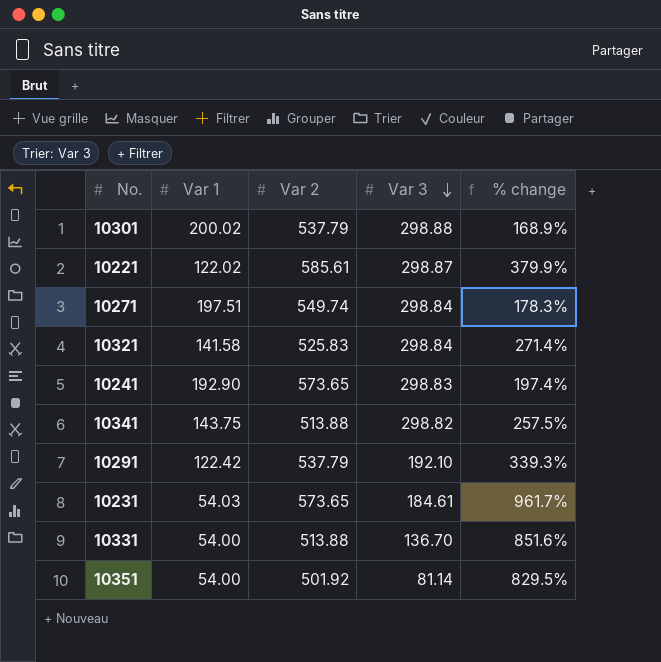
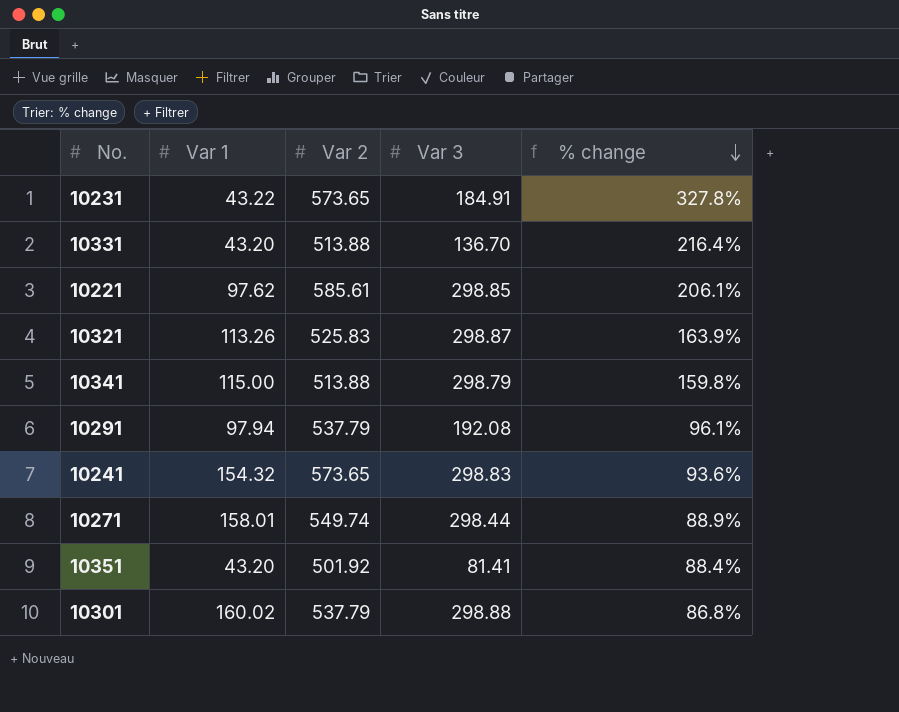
row order: Var 3 descending -> % change descending
column % change | formula: ([Var 2] - [Var 1]) / [Var 1] -> ([Var 3] - [Var 1]) / [Var 1]
10231 | Var 1: 54.03 -> 43.22
10231 | Var 3: 184.61 -> 184.91
10331 | Var 1: 54.00 -> 43.20
10221 | Var 1: 122.02 -> 97.62
10221 | Var 3: 298.87 -> 298.85
10321 | Var 1: 141.58 -> 113.26
10321 | Var 3: 298.84 -> 298.87
10341 | Var 1: 143.75 -> 115.00
10341 | Var 3: 298.82 -> 298.79
10291 | Var 1: 122.42 -> 97.94
10291 | Var 3: 192.10 -> 192.08
10241 | Var 1: 192.90 -> 154.32
10271 | Var 1: 197.51 -> 158.01
10271 | Var 3: 298.84 -> 298.44
10351 | Var 1: 54.00 -> 43.20
10351 | Var 3: 81.14 -> 81.41
10301 | Var 1: 200.02 -> 160.02

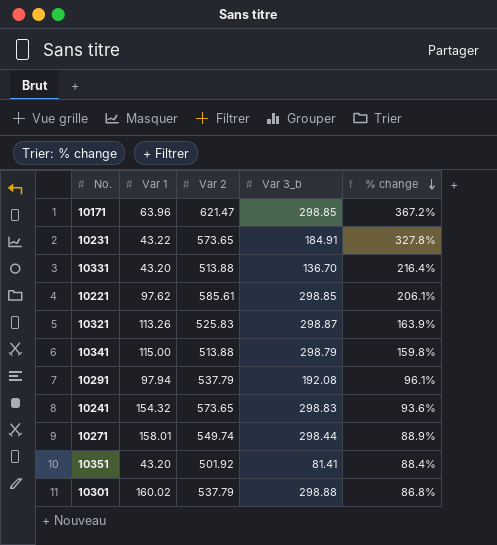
column name: Var 3 -> Var 3_b
row 10171: none -> 63.96 | 621.47 | 298.85 | 367.2%

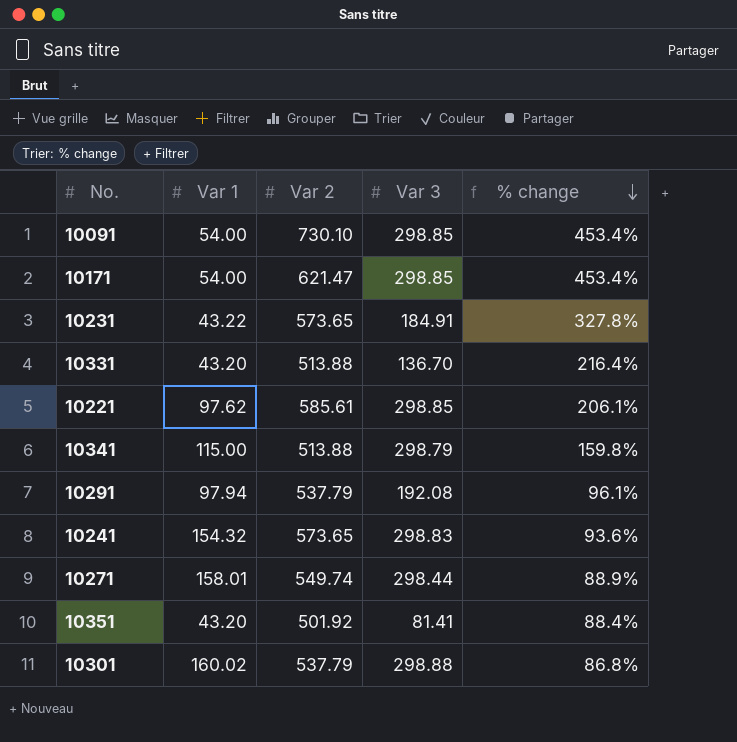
column name: Var 3_b -> Var 3
row 10321: 113.26 | 525.83 | 298.87 | 163.9% -> none
row 10091: none -> 54.00 | 730.10 | 298.85 | 453.4%
10171 | Var 1: 63.96 -> 54.00
10171 | % change: 367.2% -> 453.4%

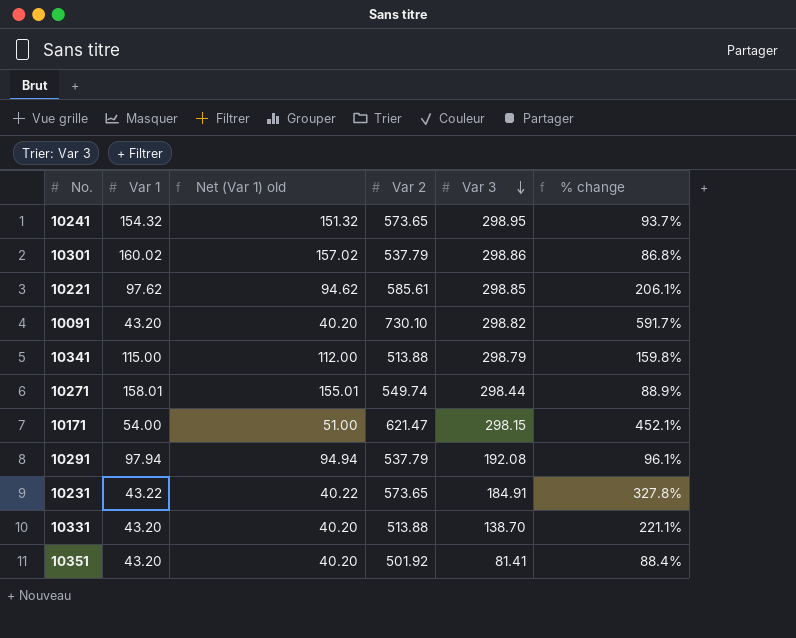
row order: % change descending -> Var 3 descending
column Net (Var 1) old | formula: none -> [Var 1] - 3
10241 | Var 3: 298.83 -> 298.95
10241 | % change: 93.6% -> 93.7%
10301 | Var 3: 298.88 -> 298.86
10091 | Var 1: 54.00 -> 43.20
10091 | Var 3: 298.85 -> 298.82
10091 | % change: 453.4% -> 591.7%
10171 | Var 3: 298.85 -> 298.15
10171 | % change: 453.4% -> 452.1%
10331 | Var 3: 136.70 -> 138.70
10331 | % change: 216.4% -> 221.1%

